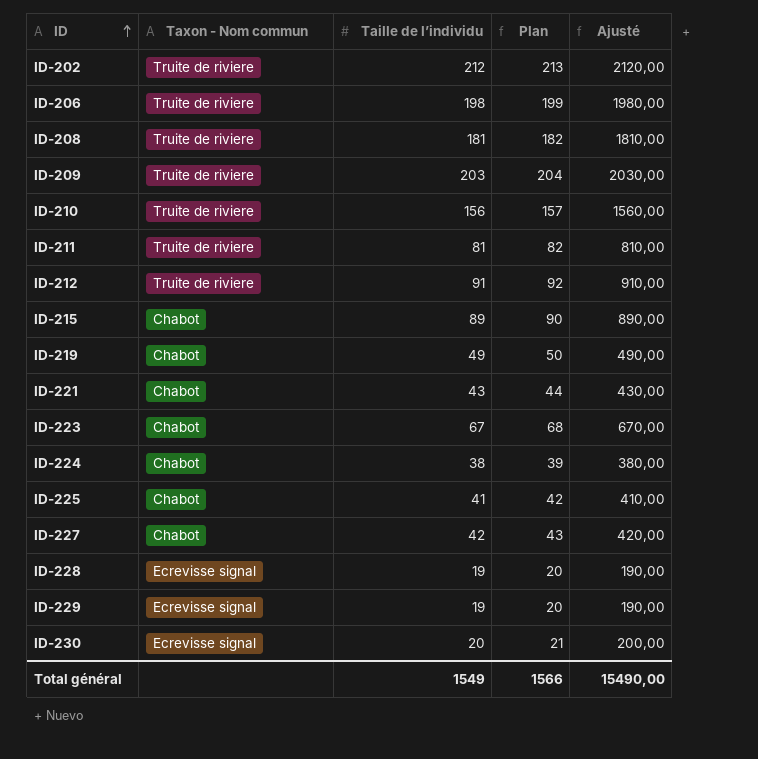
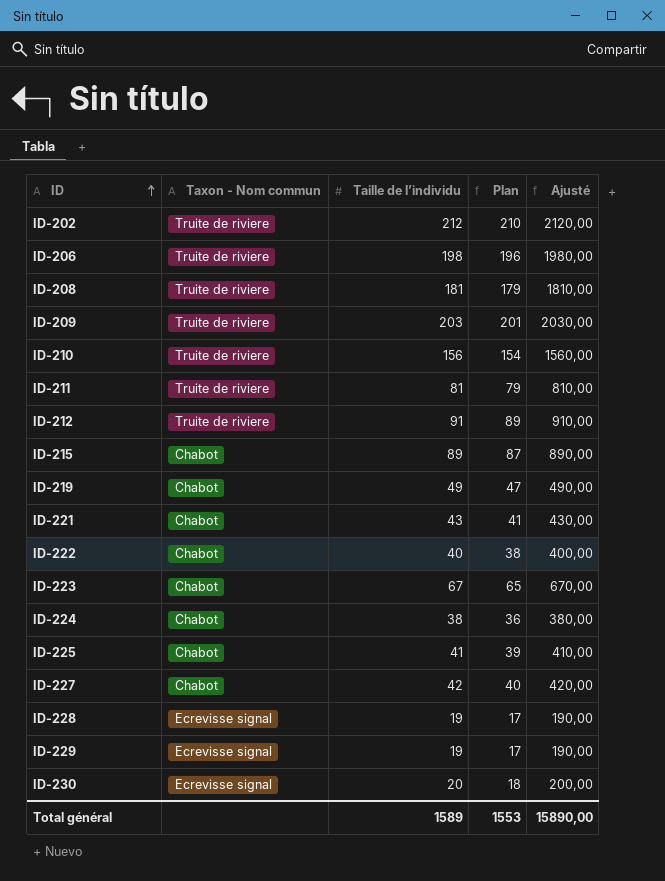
column Plan | formula: [Taille de l’individu] + 1 -> [Taille de l’individu] - 2
row ID-222: none -> Chabot | 40 | 38 | 400,00
Total général | Taille de l’individu: 1549 -> 1589
Total général | Plan: 1566 -> 1553
Total général | Ajusté: 15490,00 -> 15890,00

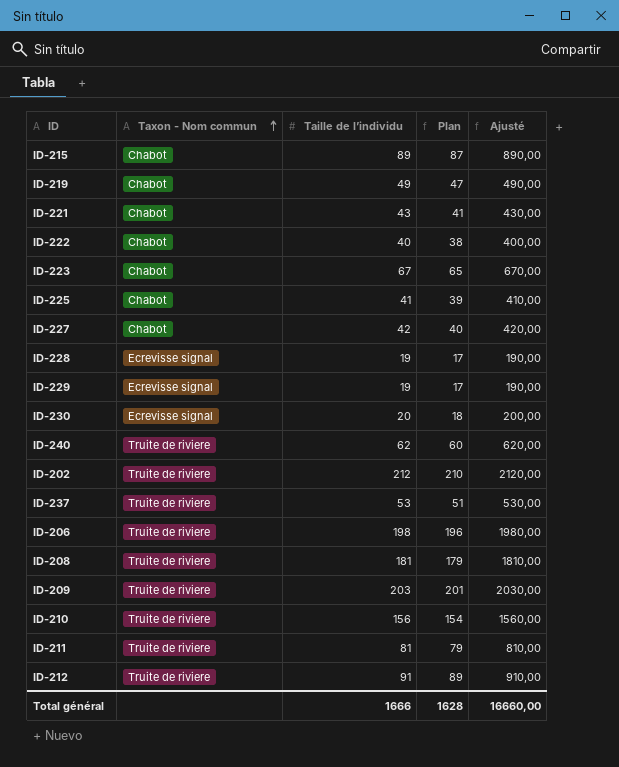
row order: ID ascending -> Taxon - Nom commun ascending
row ID-224: Chabot | 38 | 36 | 380,00 -> none
row ID-240: none -> Truite de riviere | 62 | 60 | 620,00
row ID-237: none -> Truite de riviere | 53 | 51 | 530,00
Total général | Taille de l’individu: 1589 -> 1666
Total général | Plan: 1553 -> 1628
Total général | Ajusté: 15890,00 -> 16660,00

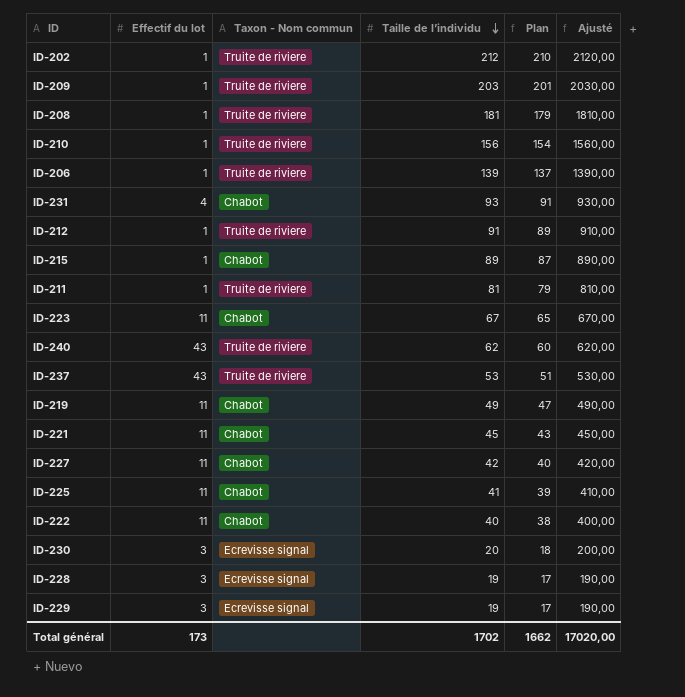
row order: Taxon - Nom commun ascending -> Taille de l’individu descending
column Effectif du lot | position: none -> 2
ID-206 | Taille de l’individu: 198 -> 139
ID-206 | Plan: 196 -> 137
ID-206 | Ajusté: 1980,00 -> 1390,00
row ID-231: none -> 4 | Chabot | 93 | 91 | 930,00
ID-221 | Taille de l’individu: 43 -> 45
ID-221 | Plan: 41 -> 43
ID-221 | Ajusté: 430,00 -> 450,00
Total général | Taille de l’individu: 1666 -> 1702
Total général | Plan: 1628 -> 1662
Total général | Ajusté: 16660,00 -> 17020,00

